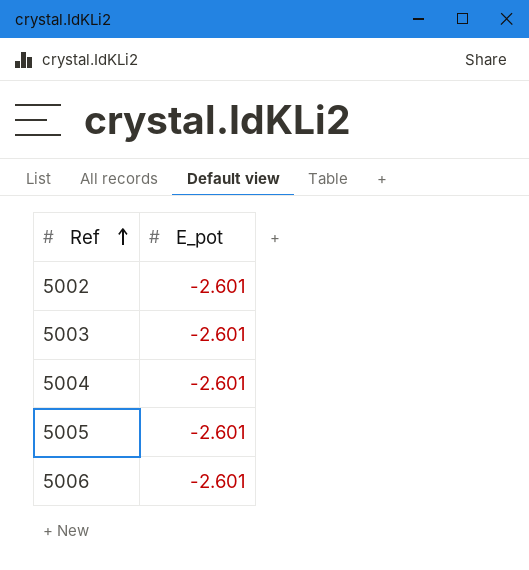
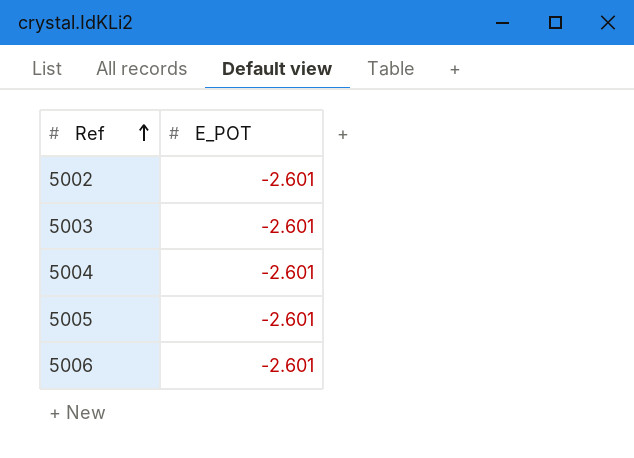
column name: E_pot -> E_POT

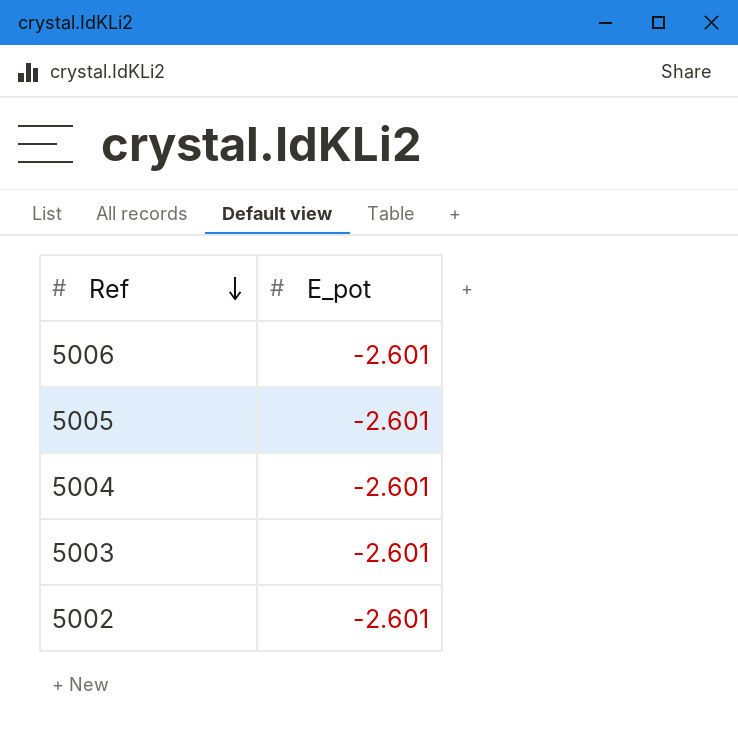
row order: Ref ascending -> Ref descending
column name: E_POT -> E_pot

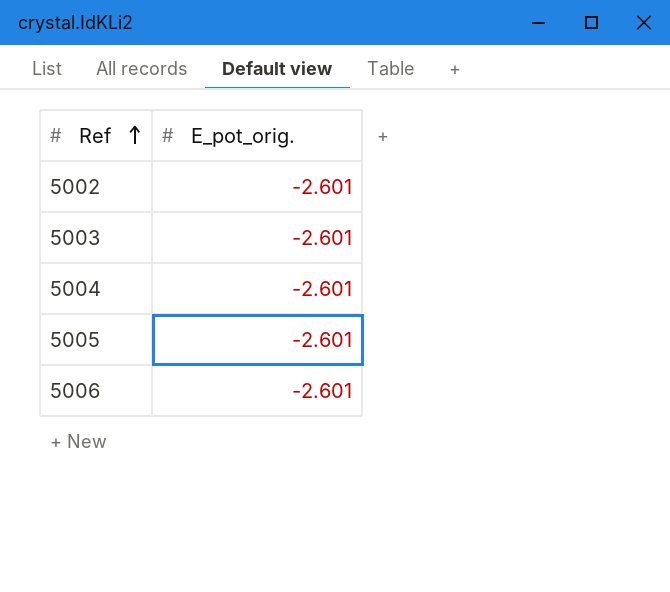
row order: Ref descending -> Ref ascending
column name: E_pot -> E_pot_orig.

